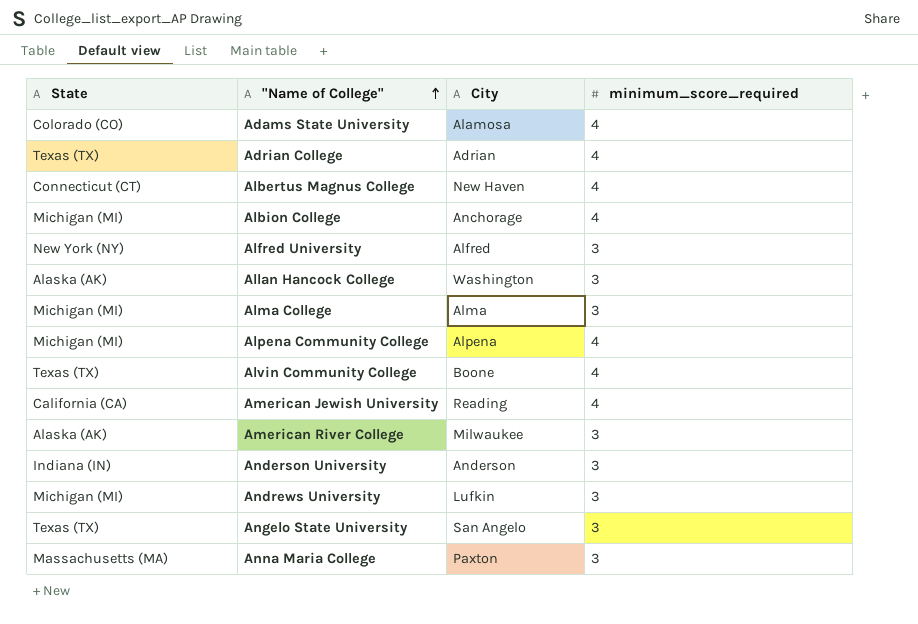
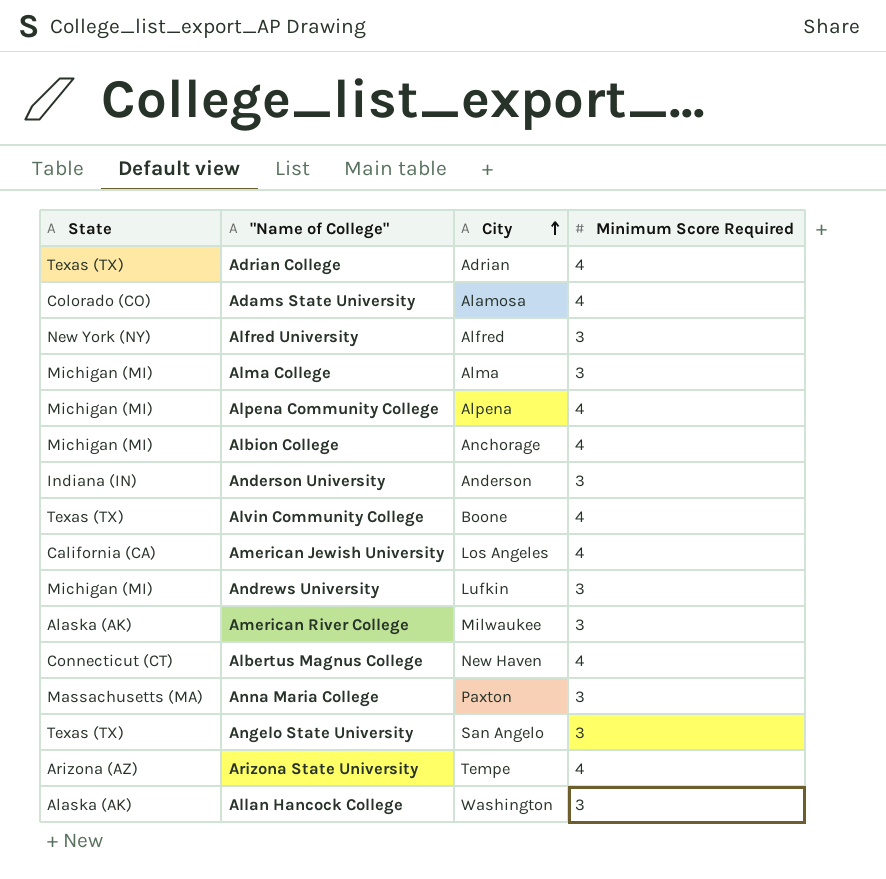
row order: "Name of College" ascending -> City ascending
column name: minimum_score_required -> Minimum Score Required
American Jewish University | City: Reading -> Los Angeles
row Arizona State University: none -> Arizona (AZ) | Tempe | 4

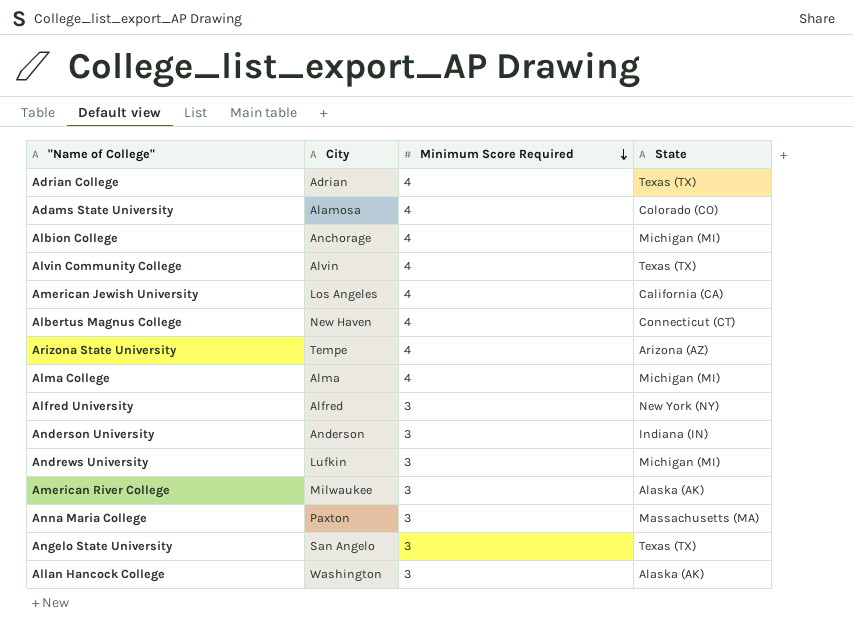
row order: City ascending -> Minimum Score Required descending
column State | position: 1 -> 4
row Alpena Community College: Michigan (MI) | Alpena | 4 -> none
Alvin Community College | City: Boone -> Alvin
Alma College | Minimum Score Required: 3 -> 4

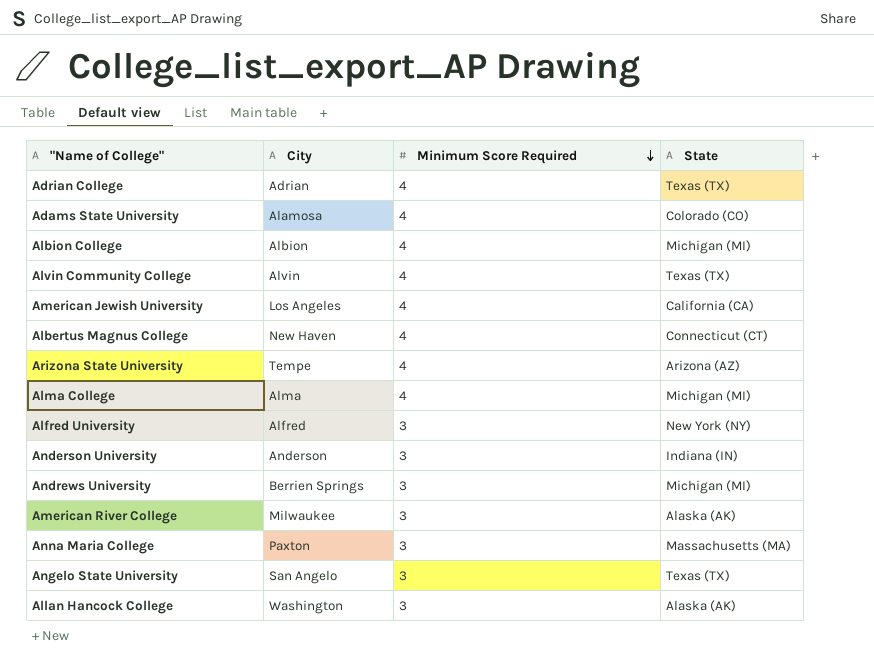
Albion College | City: Anchorage -> Albion
Andrews University | City: Lufkin -> Berrien Springs

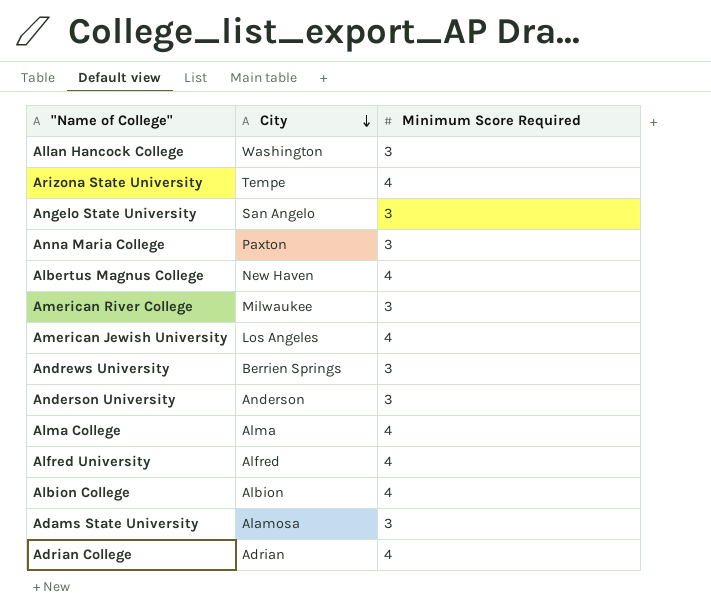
row order: Minimum Score Required descending -> City descending
column State | position: 4 -> none
row Alvin Community College: Alvin | 4 | Texas (TX) -> none
Alfred University | Minimum Score Required: 3 -> 4
Adams State University | Minimum Score Required: 4 -> 3

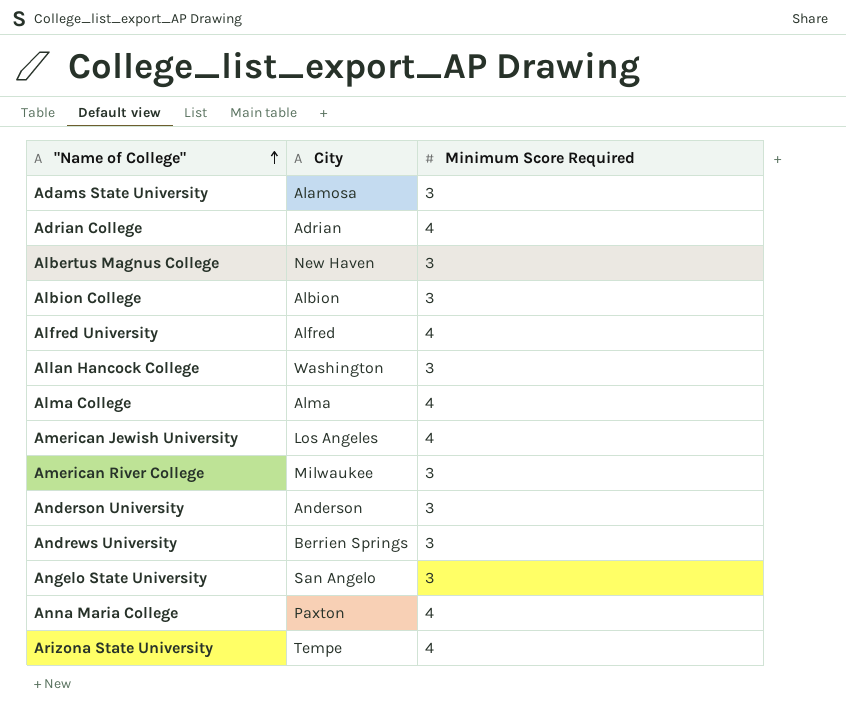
row order: City descending -> "Name of College" ascending
Albertus Magnus College | Minimum Score Required: 4 -> 3
Albion College | Minimum Score Required: 4 -> 3
Anna Maria College | Minimum Score Required: 3 -> 4

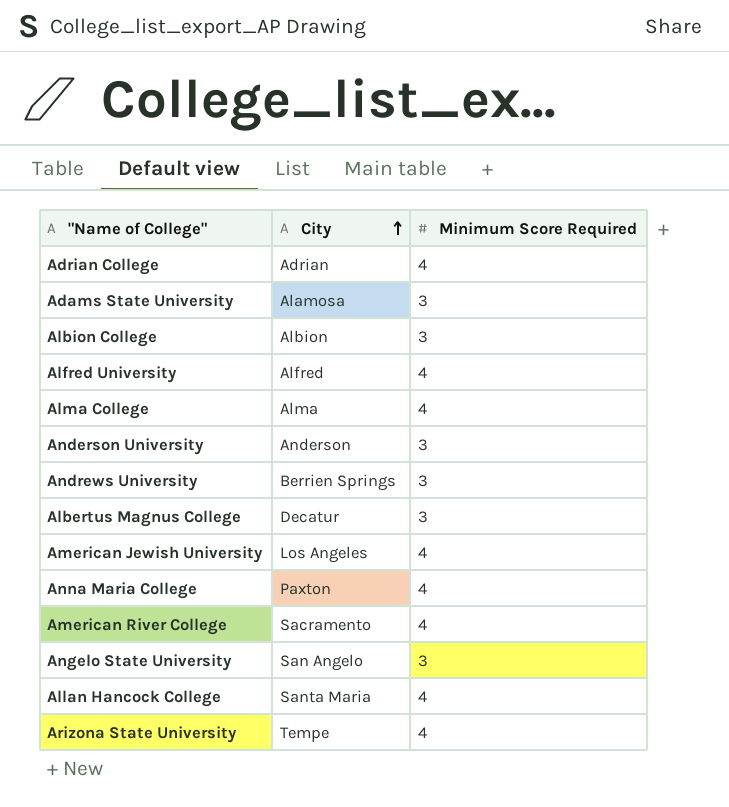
row order: "Name of College" ascending -> City ascending
Albertus Magnus College | City: New Haven -> Decatur
American River College | City: Milwaukee -> Sacramento
American River College | Minimum Score Required: 3 -> 4
Allan Hancock College | City: Washington -> Santa Maria
Allan Hancock College | Minimum Score Required: 3 -> 4

